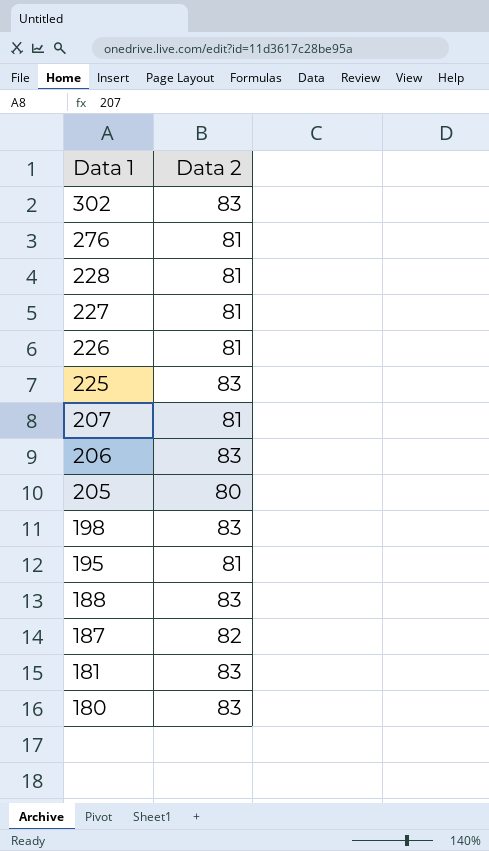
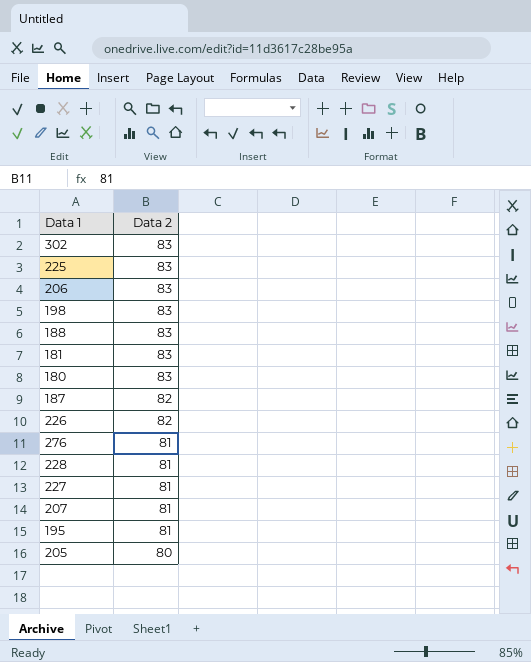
row order: Data 1 descending -> Data 2 descending
226 | Data 2: 81 -> 82

